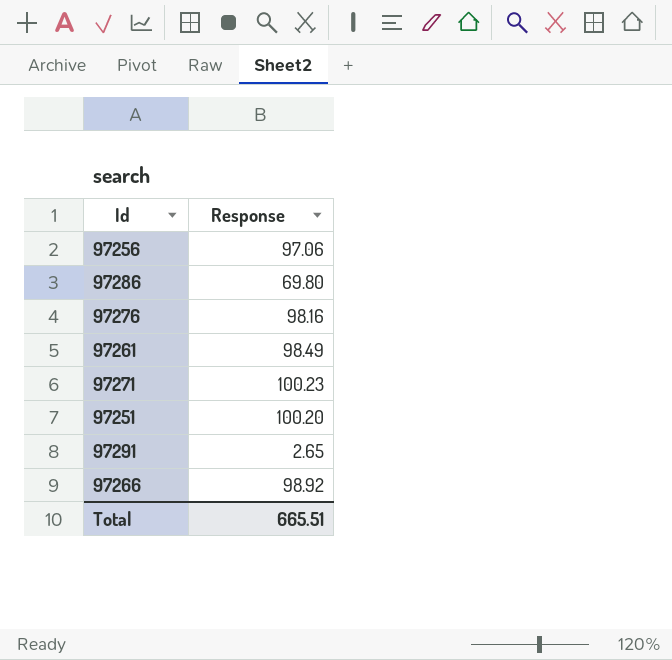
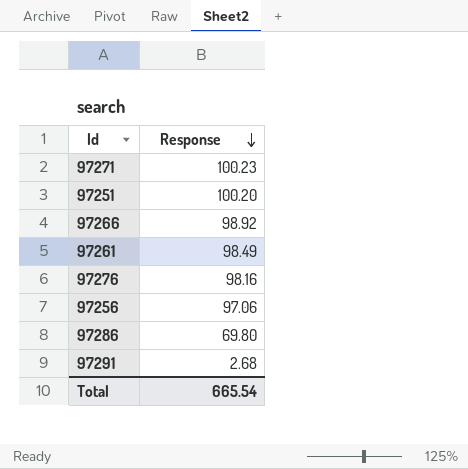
row order: none -> Response descending
97291 | Response: 2.65 -> 2.68
Total | Response: 665.51 -> 665.54

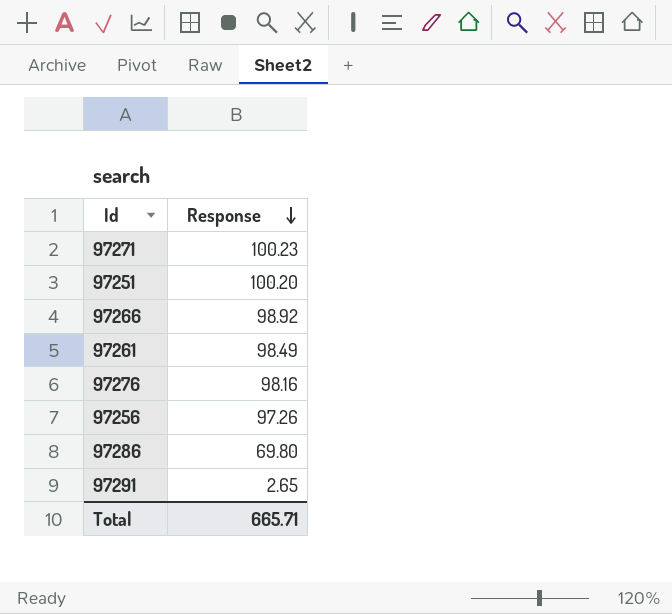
97256 | Response: 97.06 -> 97.26
97291 | Response: 2.68 -> 2.65
Total | Response: 665.54 -> 665.71

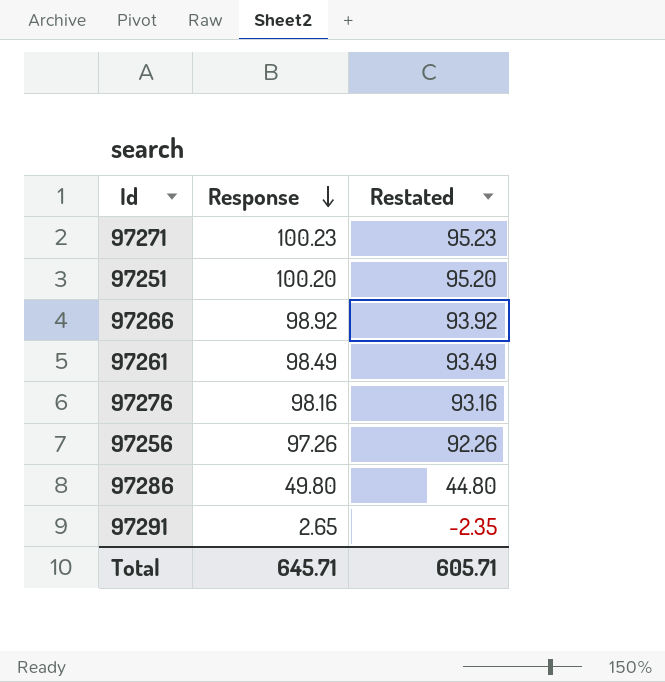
column Restated | formula: none -> [Response] - 5
97286 | Response: 69.80 -> 49.80
Total | Response: 665.71 -> 645.71

